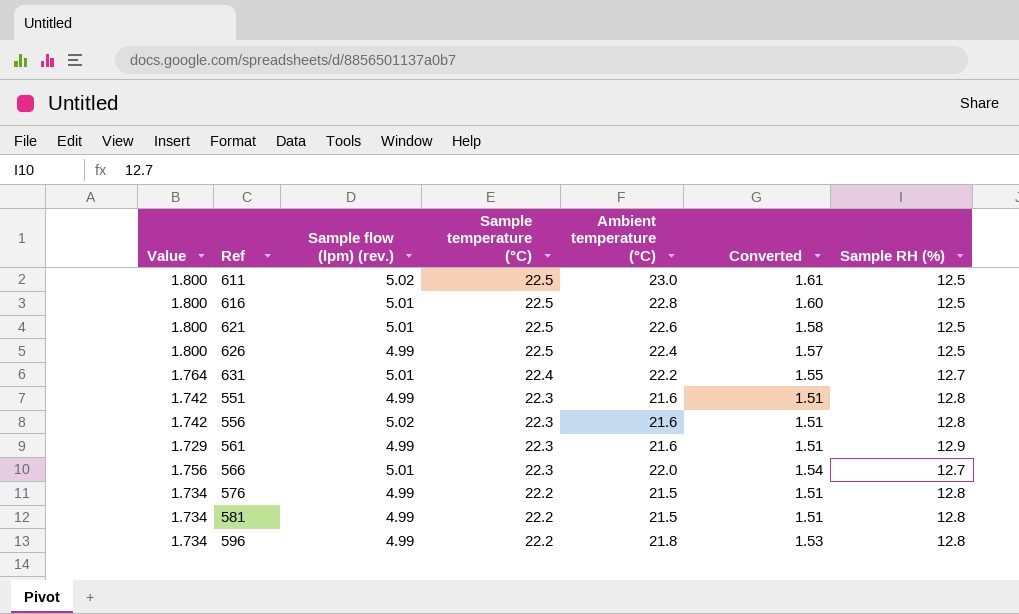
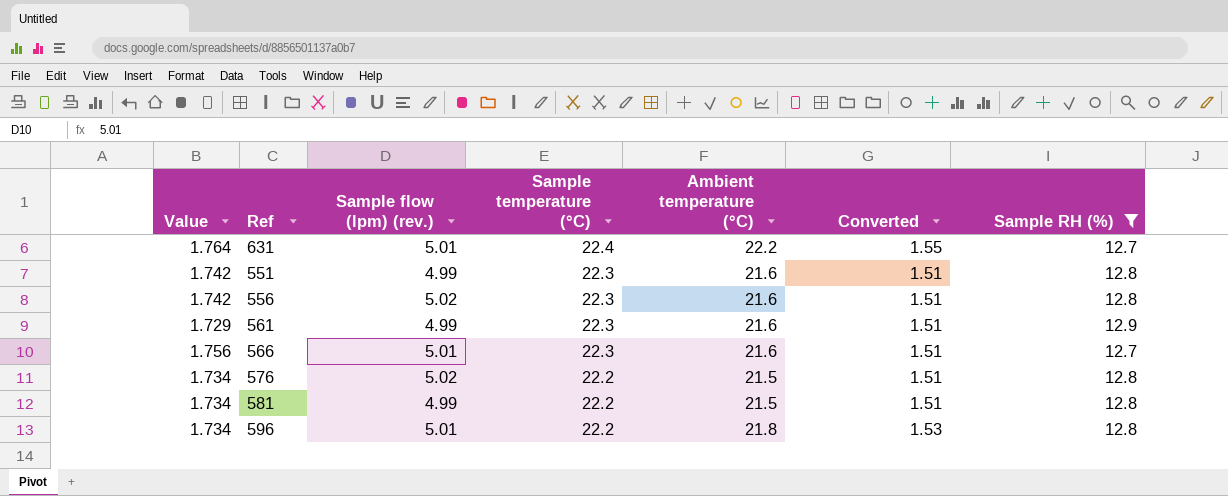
filter: none -> Sample RH (%) != 12.5
566 | Ambient temperature (°C): 22.0 -> 21.6
566 | Converted: 1.54 -> 1.51
576 | Sample flow (lpm) (rev.): 4.99 -> 5.02
596 | Sample flow (lpm) (rev.): 4.99 -> 5.01

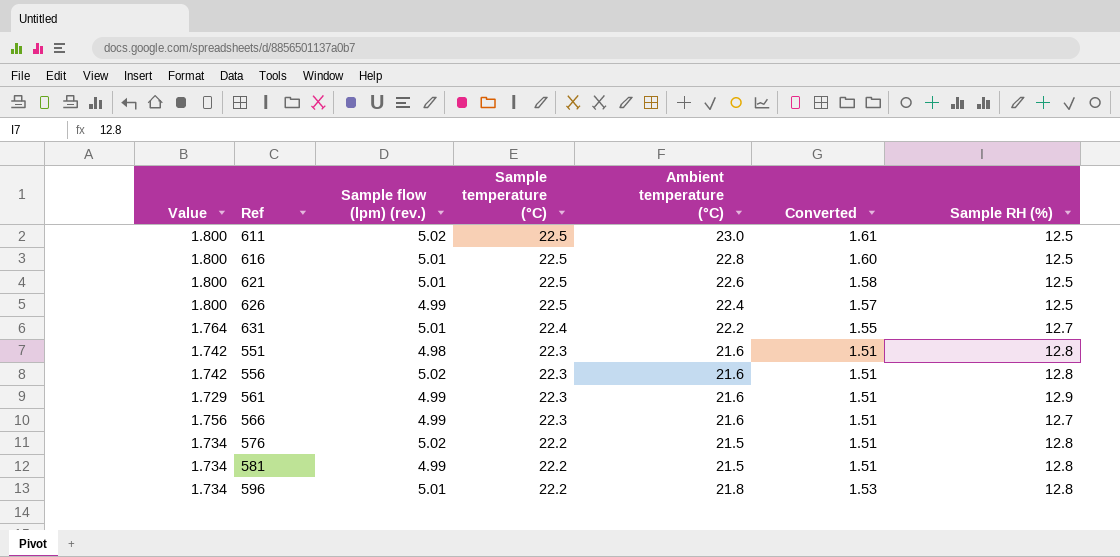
filter: Sample RH (%) != 12.5 -> none
551 | Sample flow (lpm) (rev.): 4.99 -> 4.98
566 | Sample flow (lpm) (rev.): 5.01 -> 4.99

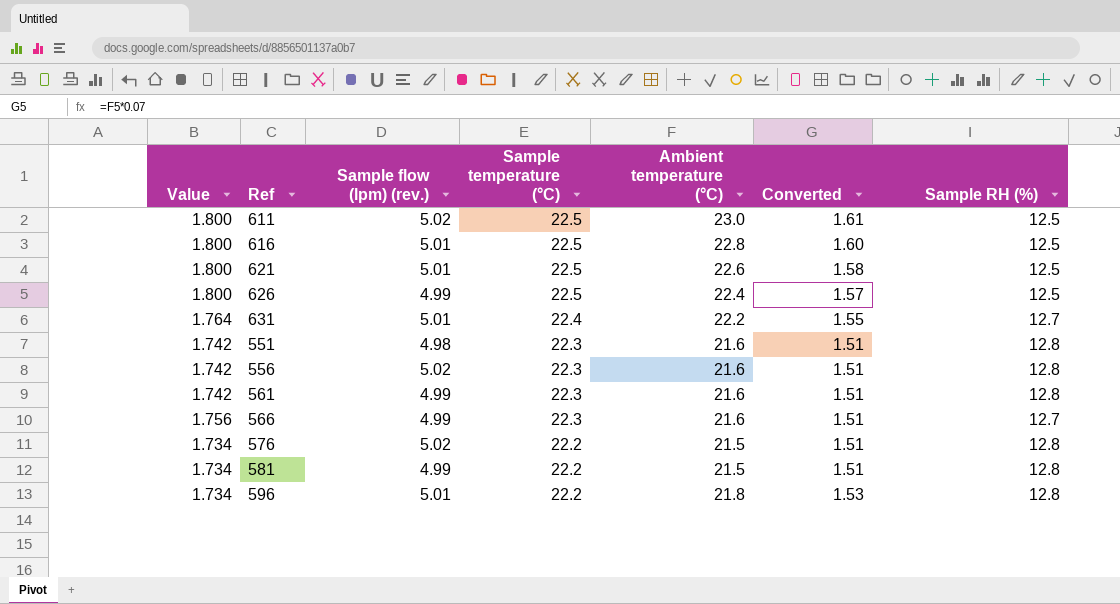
561 | Value: 1.729 -> 1.742
561 | Sample RH (%): 12.9 -> 12.8

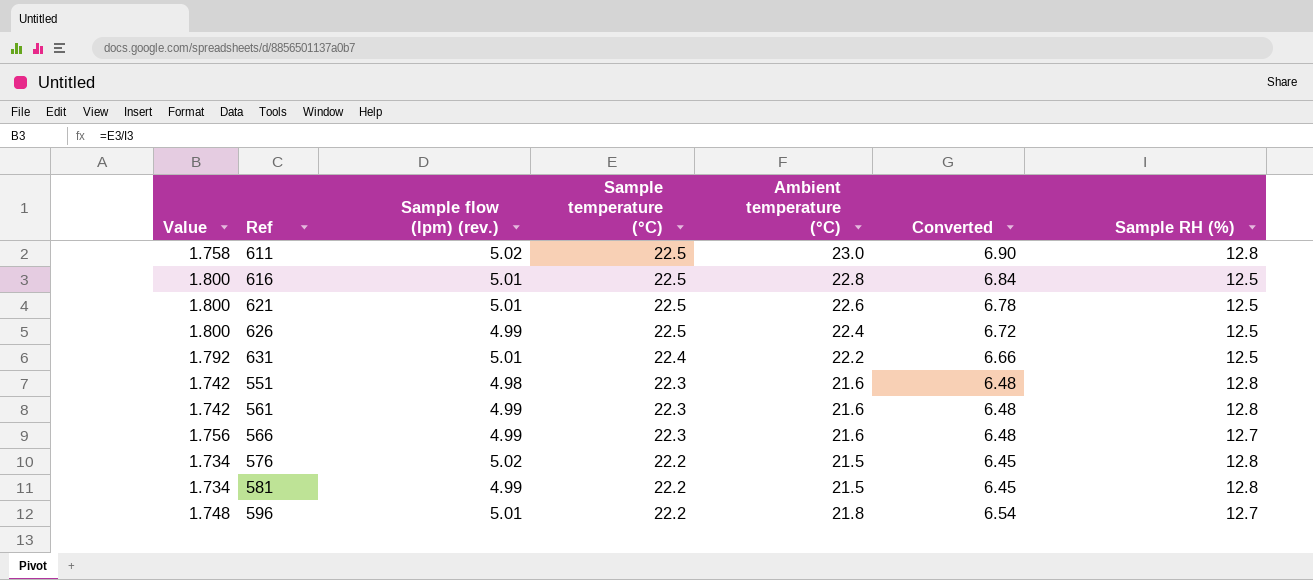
column Converted | formula: [Ambient temperature (°C)] * 0.07 -> [Ambient temperature (°C)] * 0.3
row 556: 1.742 | 5.02 | 22.3 | 21.6 | 1.51 | 12.8 -> none
611 | Value: 1.800 -> 1.758
611 | Sample RH (%): 12.5 -> 12.8
631 | Value: 1.764 -> 1.792
631 | Sample RH (%): 12.7 -> 12.5
596 | Value: 1.734 -> 1.748
596 | Sample RH (%): 12.8 -> 12.7

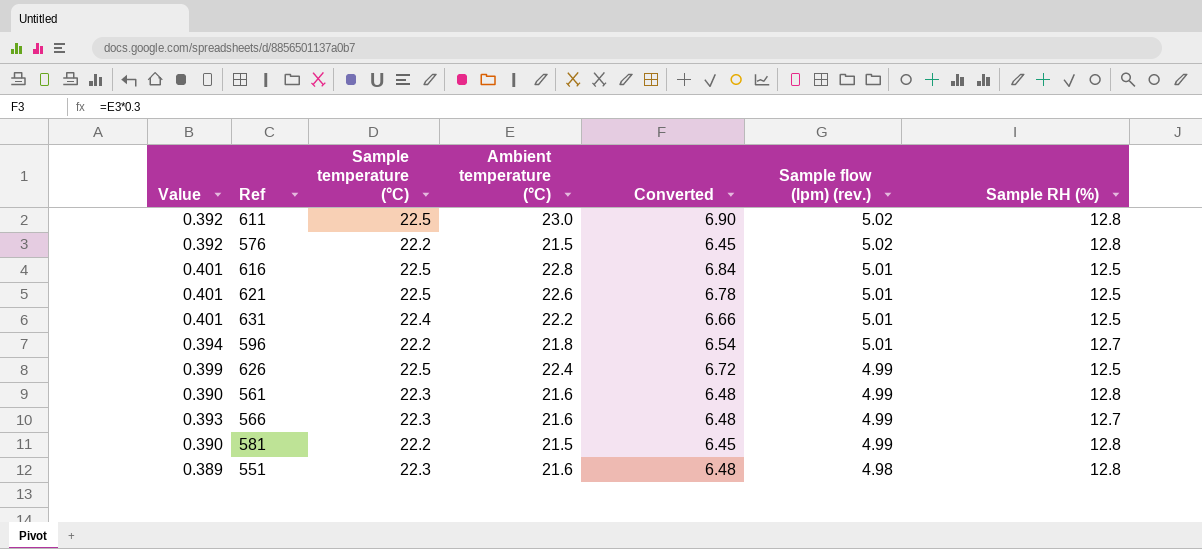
row order: Sample temperature (°C) descending -> Sample flow (lpm) (rev.) descending
column Value | formula: [Sample temperature (°C)] / [Sample RH (%)] -> [Sample flow (lpm) (rev.)] / [Sample RH (%)]
column Sample flow (lpm) (rev.) | position: 3 -> 6

